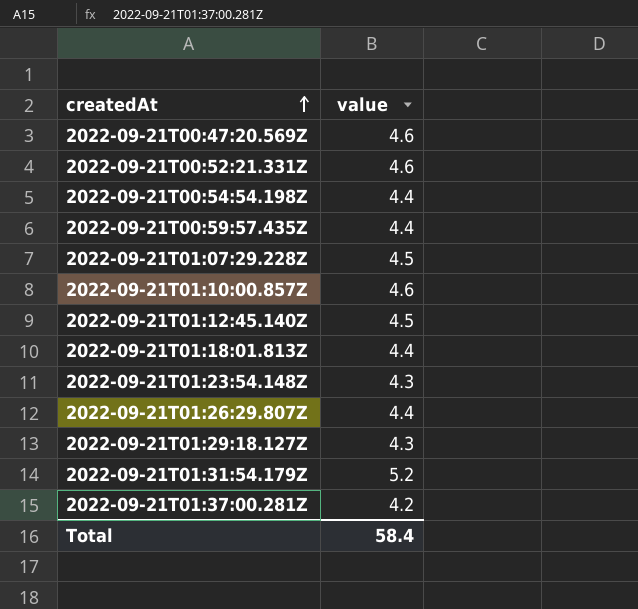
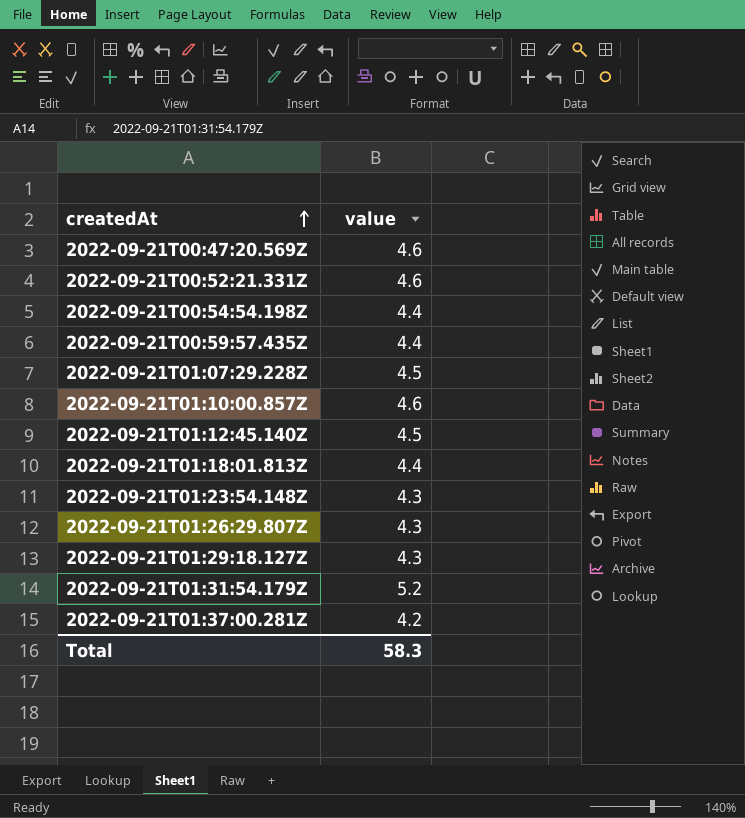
2022-09-21T01:26:29.807Z | value: 4.4 -> 4.3
Total | value: 58.4 -> 58.3

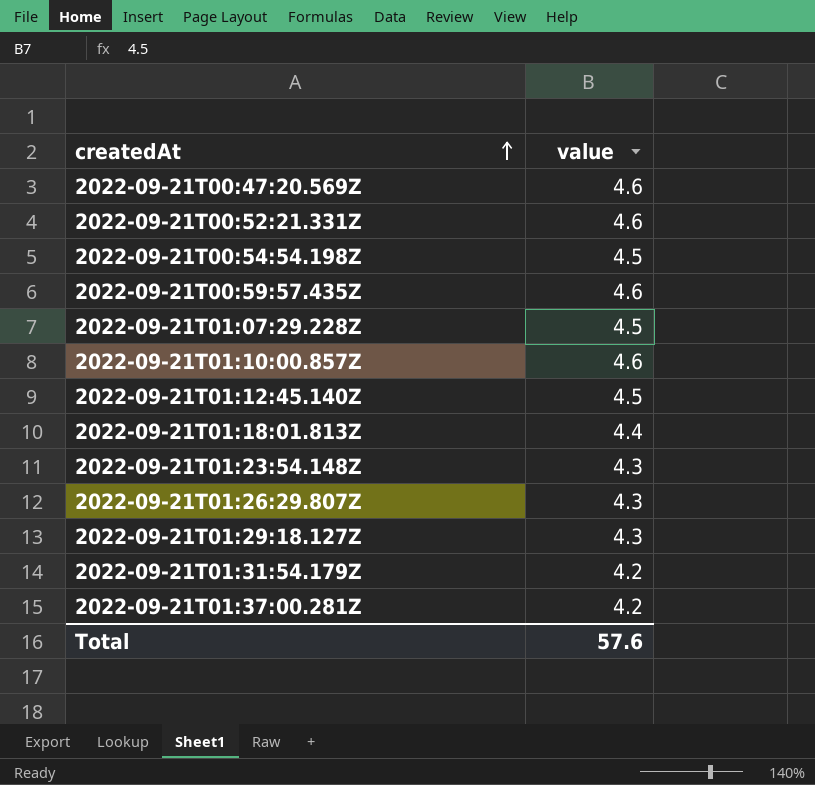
2022-09-21T00:54:54.198Z | value: 4.4 -> 4.5
2022-09-21T00:59:57.435Z | value: 4.4 -> 4.6
2022-09-21T01:31:54.179Z | value: 5.2 -> 4.2
Total | value: 58.3 -> 57.6

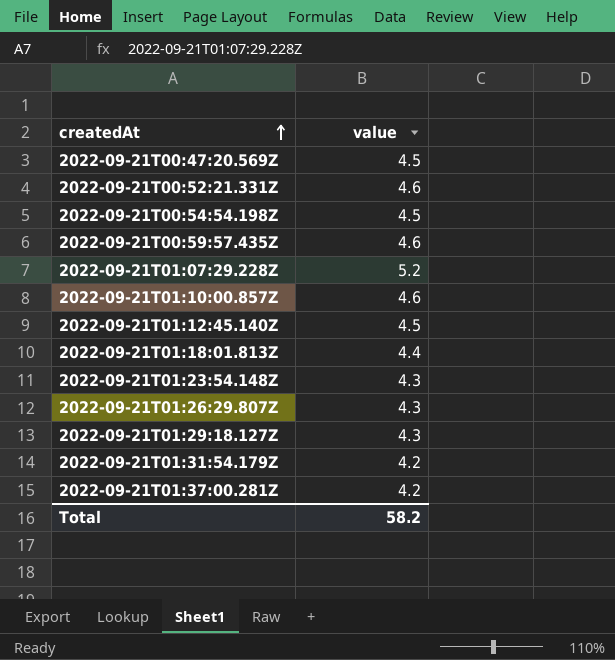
2022-09-21T00:47:20.569Z | value: 4.6 -> 4.5
2022-09-21T01:07:29.228Z | value: 4.5 -> 5.2
Total | value: 57.6 -> 58.2

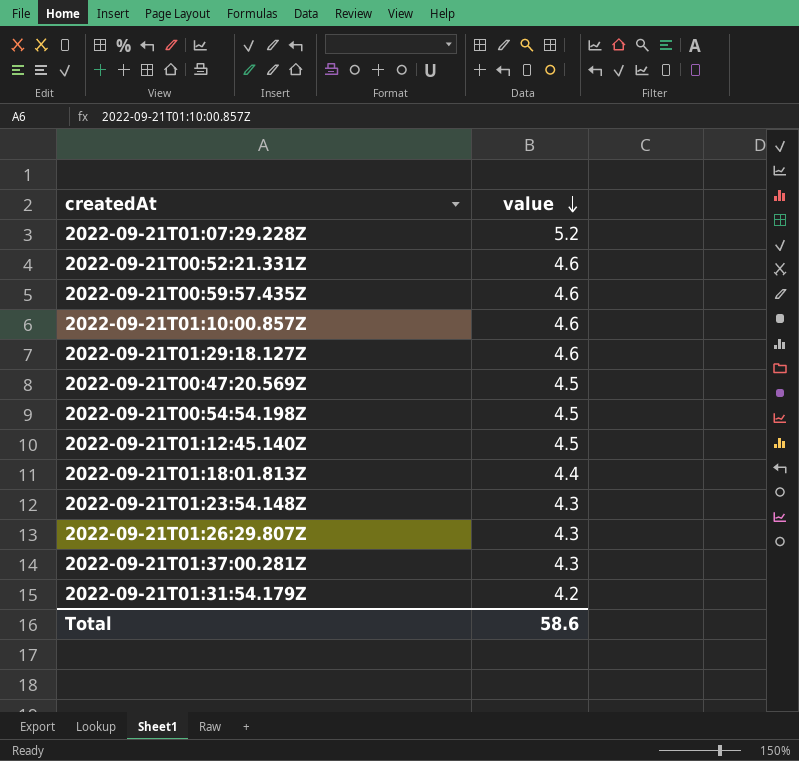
row order: createdAt ascending -> value descending
2022-09-21T01:29:18.127Z | value: 4.3 -> 4.6
2022-09-21T01:37:00.281Z | value: 4.2 -> 4.3
Total | value: 58.2 -> 58.6

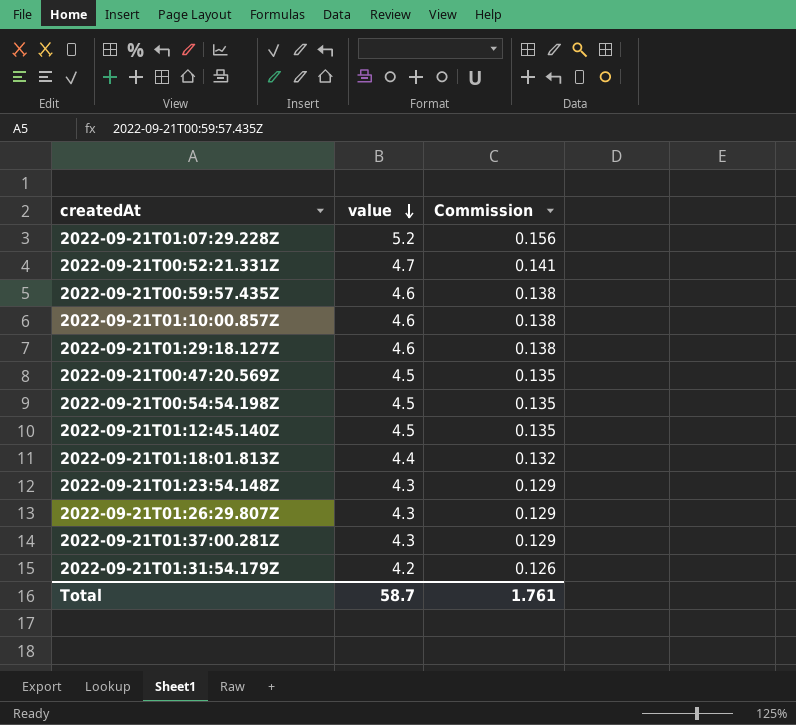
column Commission | formula: none -> [value] * 0.03
2022-09-21T00:52:21.331Z | value: 4.6 -> 4.7
Total | value: 58.6 -> 58.7

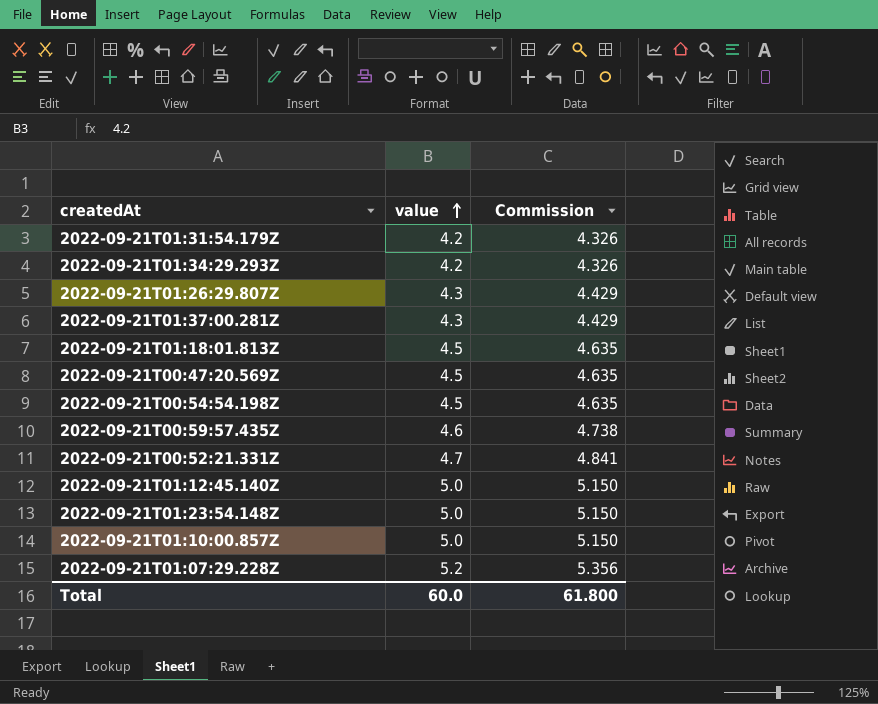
row order: value descending -> value ascending
column Commission | formula: [value] * 0.03 -> [value] * 1.03
row 2022-09-21T01:29:18.127Z: 4.6 | 0.138 -> none
row 2022-09-21T01:34:29.293Z: none -> 4.2 | 4.326
2022-09-21T01:18:01.813Z | value: 4.4 -> 4.5
2022-09-21T01:12:45.140Z | value: 4.5 -> 5.0
2022-09-21T01:23:54.148Z | value: 4.3 -> 5.0
2022-09-21T01:10:00.857Z | value: 4.6 -> 5.0
Total | value: 58.7 -> 60.0
Total | Commission: 1.761 -> 61.800

